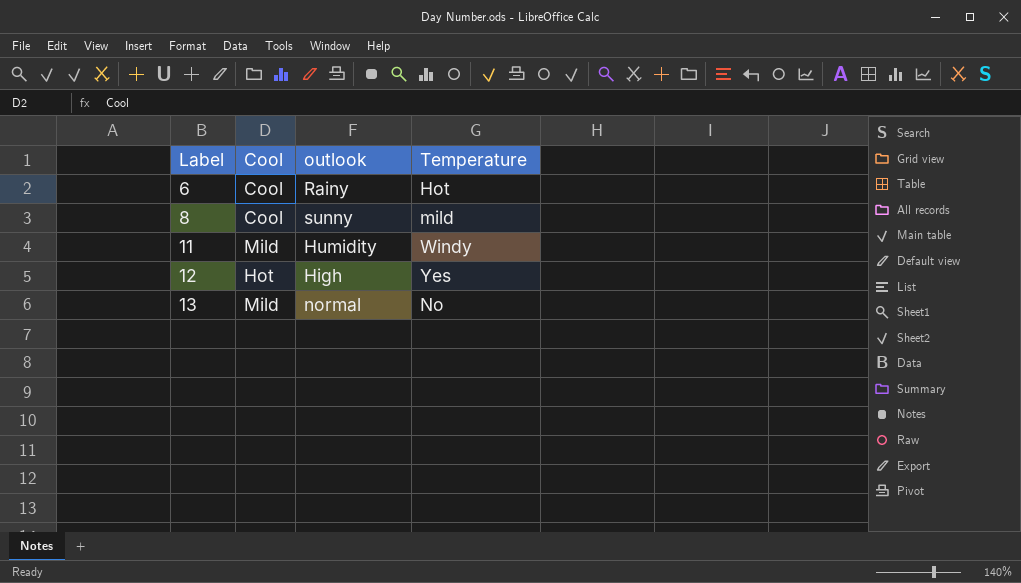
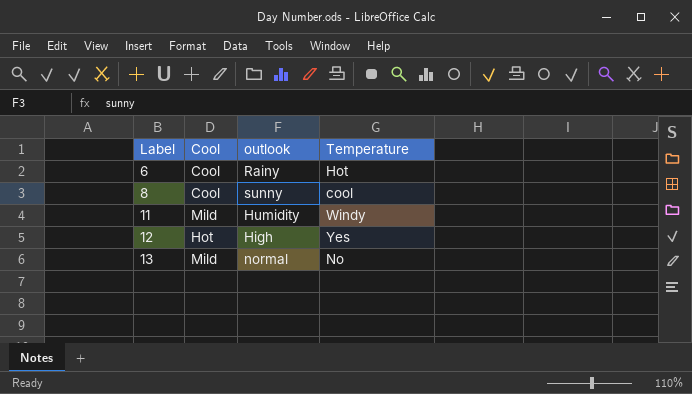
8 | Temperature: mild -> cool

